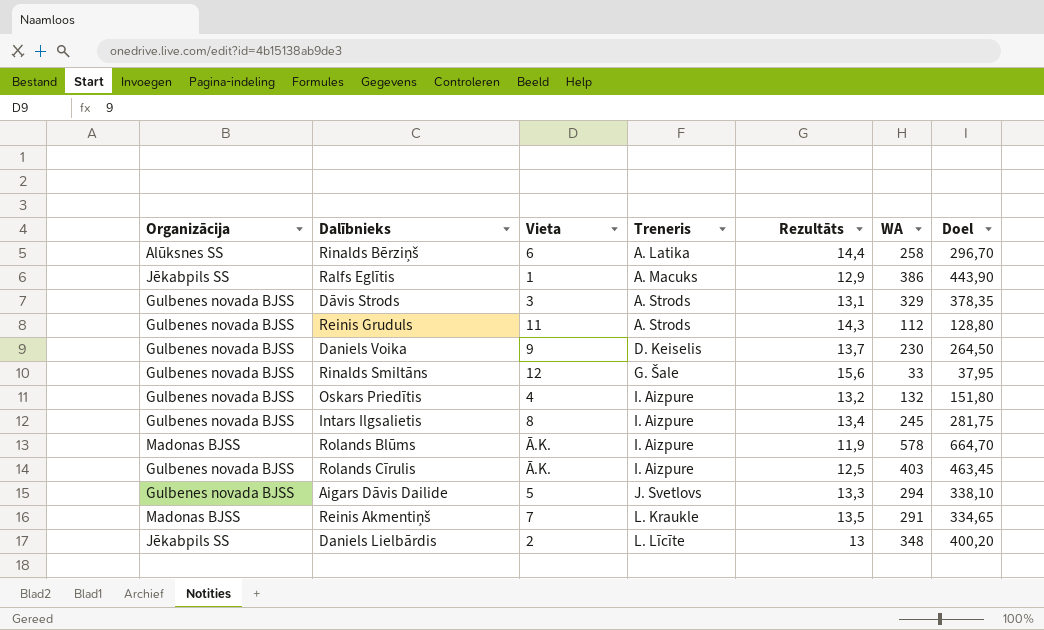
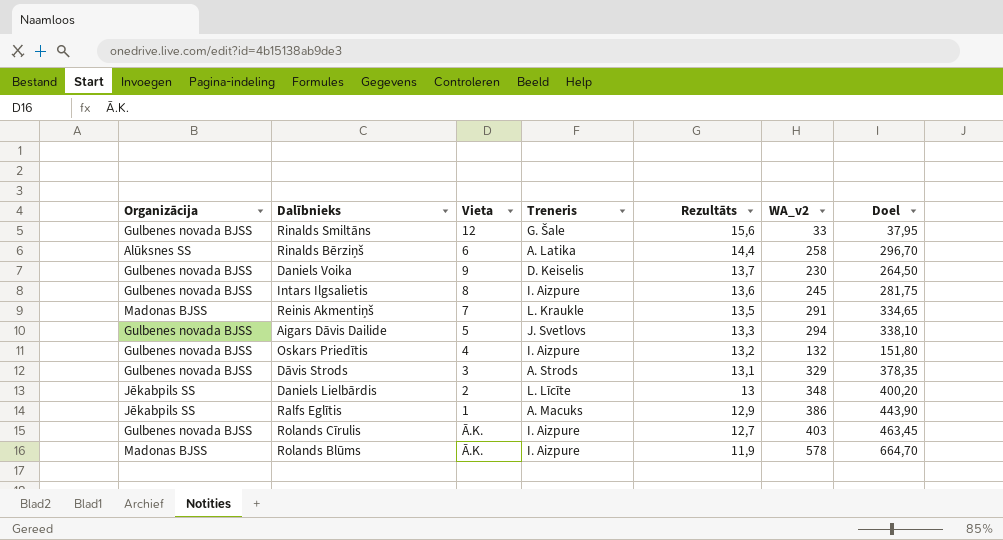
row order: Treneris ascending -> Rezultāts descending
column name: WA -> WA_v2
row Reinis Gruduls: Gulbenes novada BJSS | 11 | A. Strods | 14,3 | 112 | 128,80 -> none
Intars Ilgsalietis | Rezultāts: 13,4 -> 13,6
Rolands Cīrulis | Rezultāts: 12,5 -> 12,7

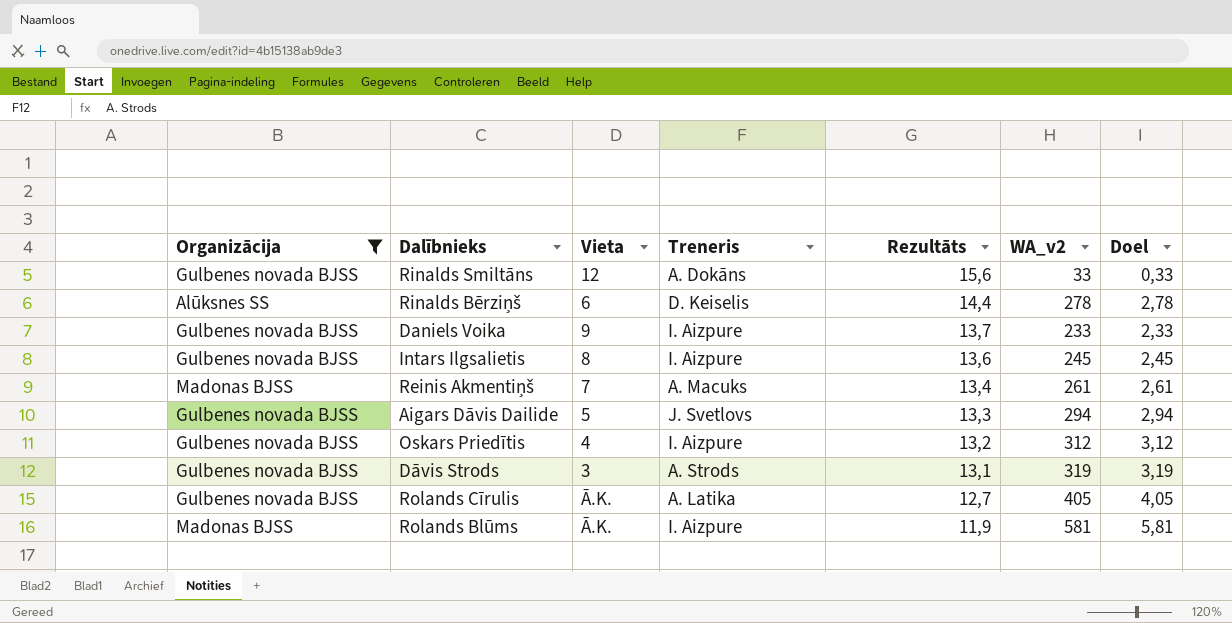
filter: none -> Organizācija != Jēkabpils SS
column Doel | formula: [WA_v2] * 1,15 -> [WA_v2] * 0,01
Rinalds Smiltāns | Treneris: G. Šale -> A. Dokāns
Rinalds Bērziņš | Treneris: A. Latika -> D. Keiselis
Rinalds Bērziņš | WA_v2: 258 -> 278
Daniels Voika | Treneris: D. Keiselis -> I. Aizpure
Daniels Voika | WA_v2: 230 -> 233
Reinis Akmentiņš | Treneris: L. Kraukle -> A. Macuks
Reinis Akmentiņš | Rezultāts: 13,5 -> 13,4
Reinis Akmentiņš | WA_v2: 291 -> 261
Oskars Priedītis | WA_v2: 132 -> 312
Dāvis Strods | WA_v2: 329 -> 319
Rolands Cīrulis | Treneris: I. Aizpure -> A. Latika
Rolands Cīrulis | WA_v2: 403 -> 405
Rolands Blūms | WA_v2: 578 -> 581

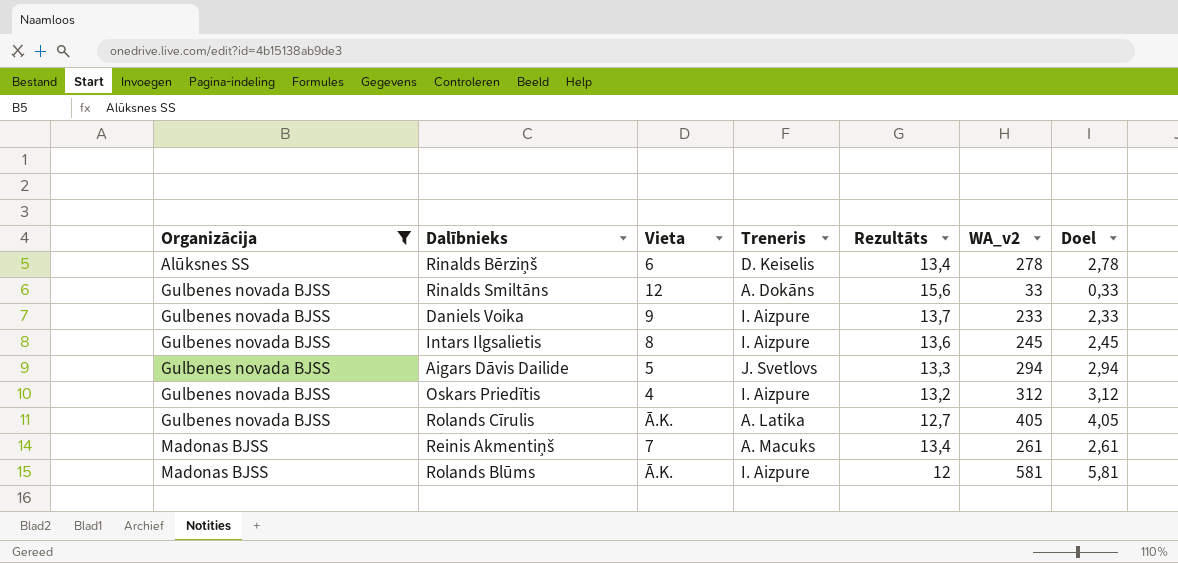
row order: Rezultāts descending -> Organizācija ascending
row Dāvis Strods: Gulbenes novada BJSS | 3 | A. Strods | 13,1 | 319 | 3,19 -> none
Rinalds Bērziņš | Rezultāts: 14,4 -> 13,4
Rolands Blūms | Rezultāts: 11,9 -> 12

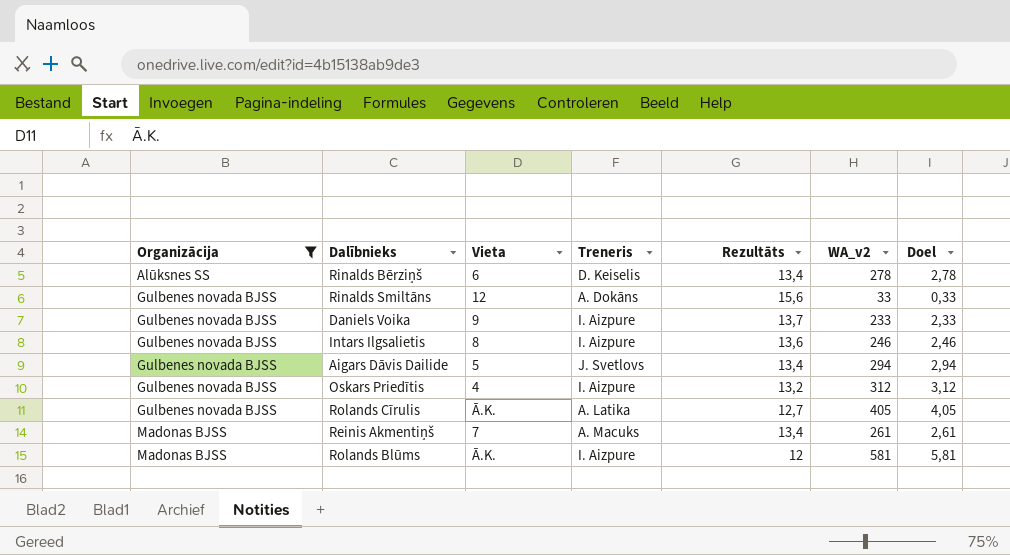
Intars Ilgsalietis | WA_v2: 245 -> 246
Intars Ilgsalietis | Doel: 2,45 -> 2,46
Aigars Dāvis Dailide | Rezultāts: 13,3 -> 13,4

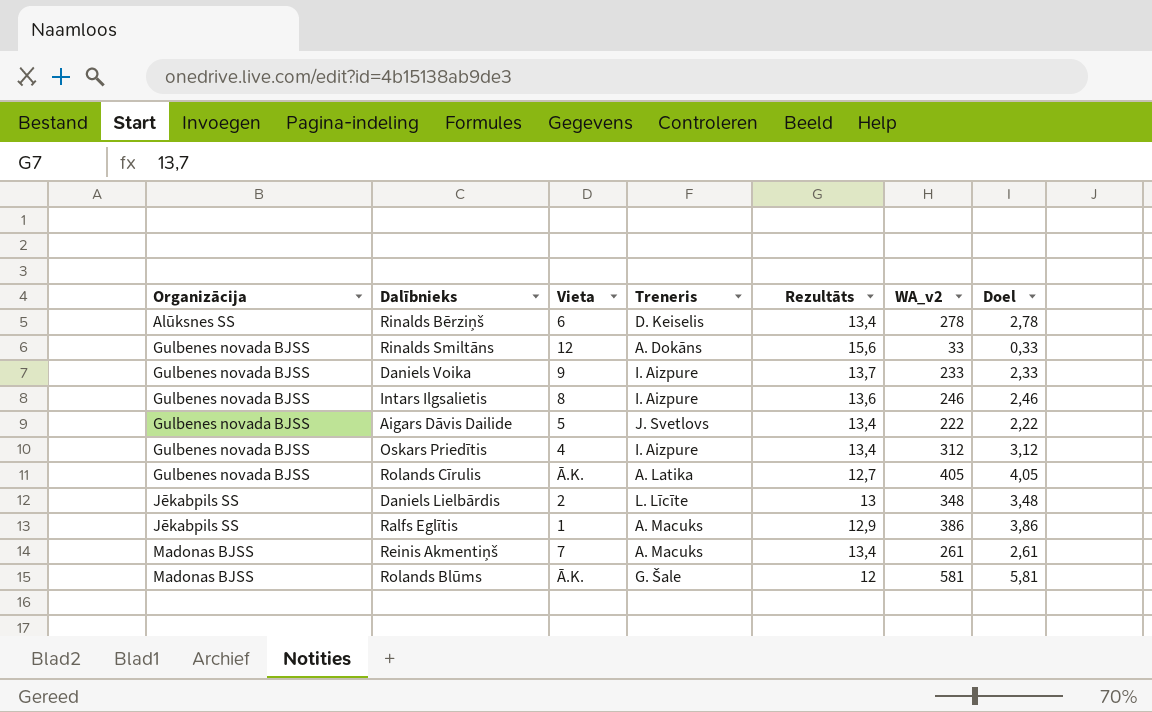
filter: Organizācija != Jēkabpils SS -> none
Aigars Dāvis Dailide | WA_v2: 294 -> 222
Aigars Dāvis Dailide | Doel: 2,94 -> 2,22
Oskars Priedītis | Rezultāts: 13,2 -> 13,4
Rolands Blūms | Treneris: I. Aizpure -> G. Šale

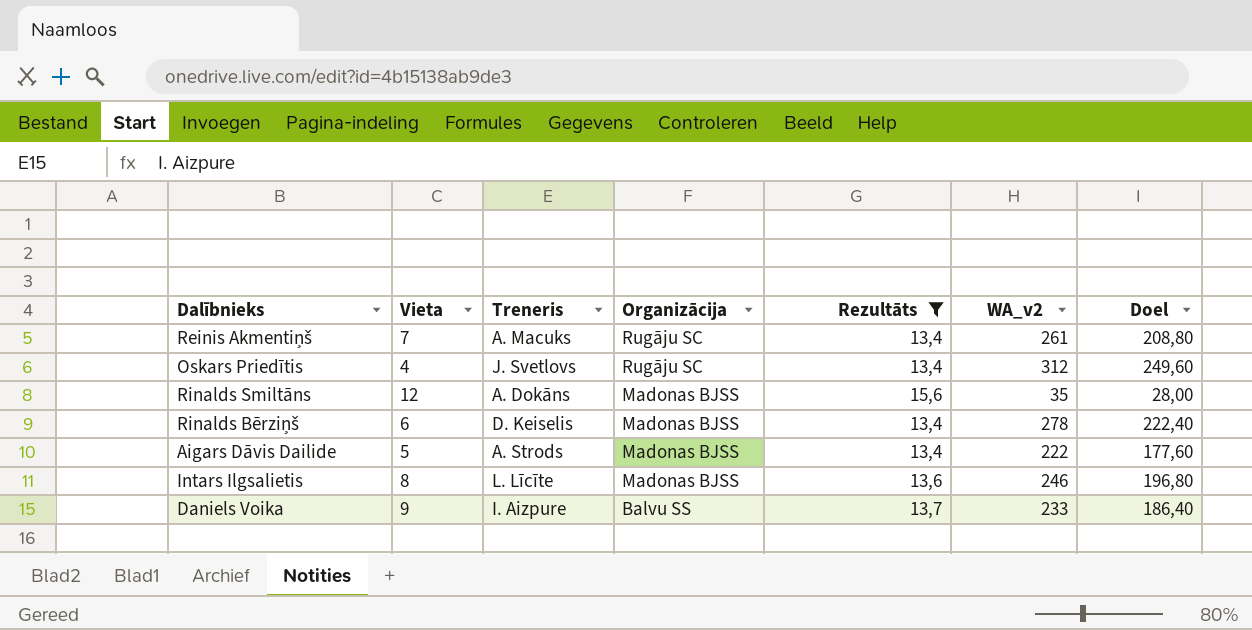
filter: none -> Rezultāts >= 13,4
row order: Organizācija ascending -> Organizācija descending
column Organizācija | position: 1 -> 4
column Doel | formula: [WA_v2] * 0,01 -> [WA_v2] * 0,8
Reinis Akmentiņš | Organizācija: Madonas BJSS -> Rugāju SC
Oskars Priedītis | Treneris: I. Aizpure -> J. Svetlovs
Oskars Priedītis | Organizācija: Gulbenes novada BJSS -> Rugāju SC
Rinalds Smiltāns | Organizācija: Gulbenes novada BJSS -> Madonas BJSS
Rinalds Smiltāns | WA_v2: 33 -> 35
Rinalds Bērziņš | Organizācija: Alūksnes SS -> Madonas BJSS
Aigars Dāvis Dailide | Treneris: J. Svetlovs -> A. Strods
Aigars Dāvis Dailide | Organizācija: Gulbenes novada BJSS -> Madonas BJSS
Intars Ilgsalietis | Treneris: I. Aizpure -> L. Līcīte
Intars Ilgsalietis | Organizācija: Gulbenes novada BJSS -> Madonas BJSS
Daniels Voika | Organizācija: Gulbenes novada BJSS -> Balvu SS

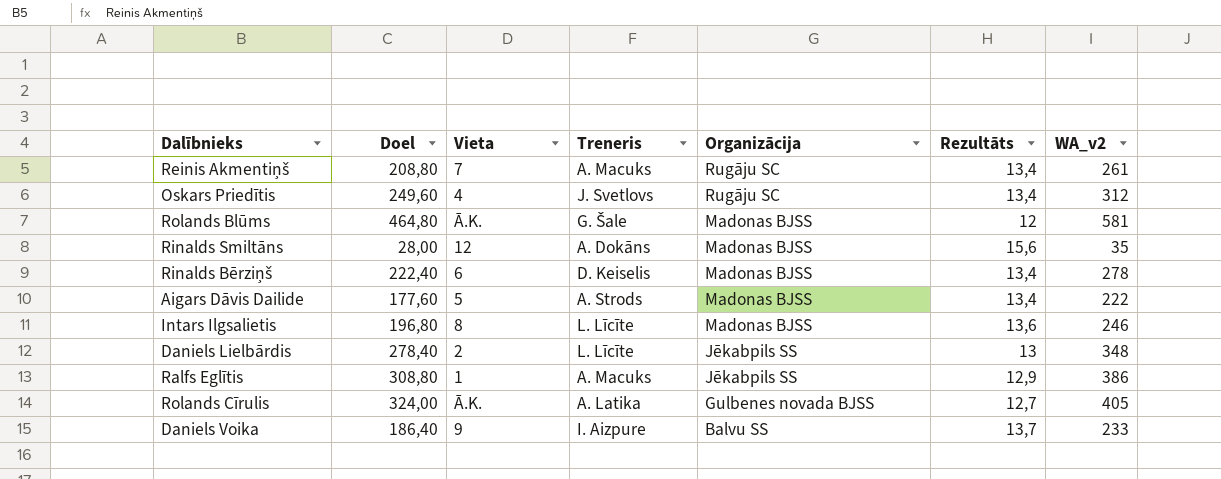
filter: Rezultāts >= 13,4 -> none
column Doel | position: 7 -> 2

